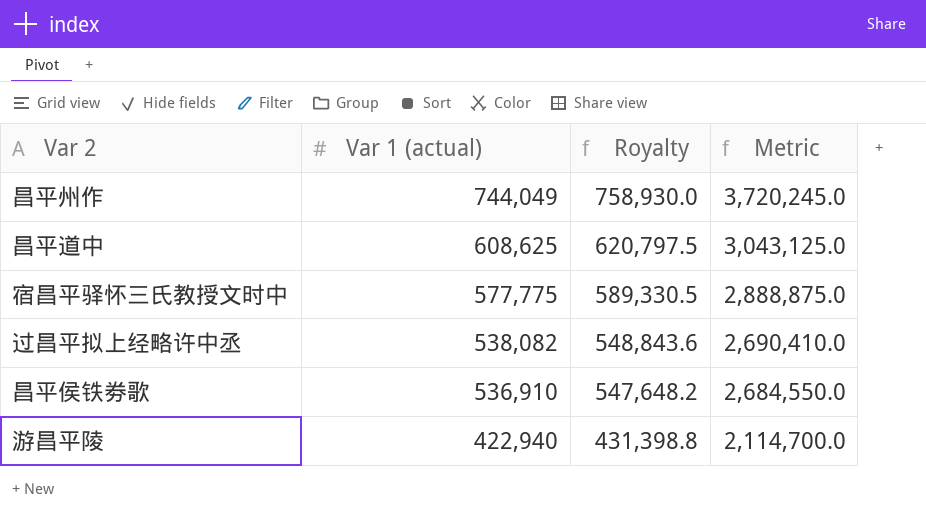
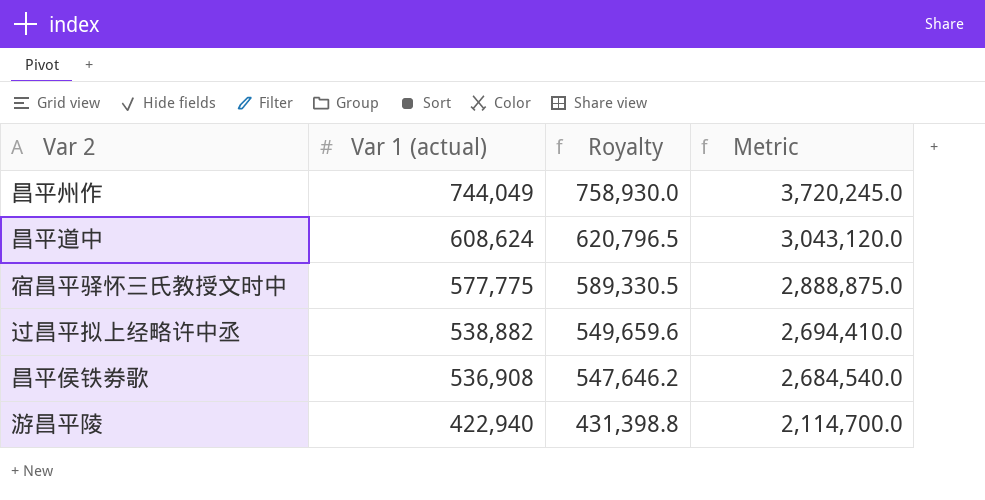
昌平道中 | Var 1 (actual): 608,625 -> 608,624
昌平道中 | Royalty: 620,797.5 -> 620,796.5
昌平道中 | Metric: 3,043,125.0 -> 3,043,120.0
过昌平拟上经略许中丞 | Var 1 (actual): 538,082 -> 538,882
过昌平拟上经略许中丞 | Royalty: 548,843.6 -> 549,659.6
过昌平拟上经略许中丞 | Metric: 2,690,410.0 -> 2,694,410.0
昌平侯铁劵歌 | Var 1 (actual): 536,910 -> 536,908
昌平侯铁劵歌 | Royalty: 547,648.2 -> 547,646.2
昌平侯铁劵歌 | Metric: 2,684,550.0 -> 2,684,540.0

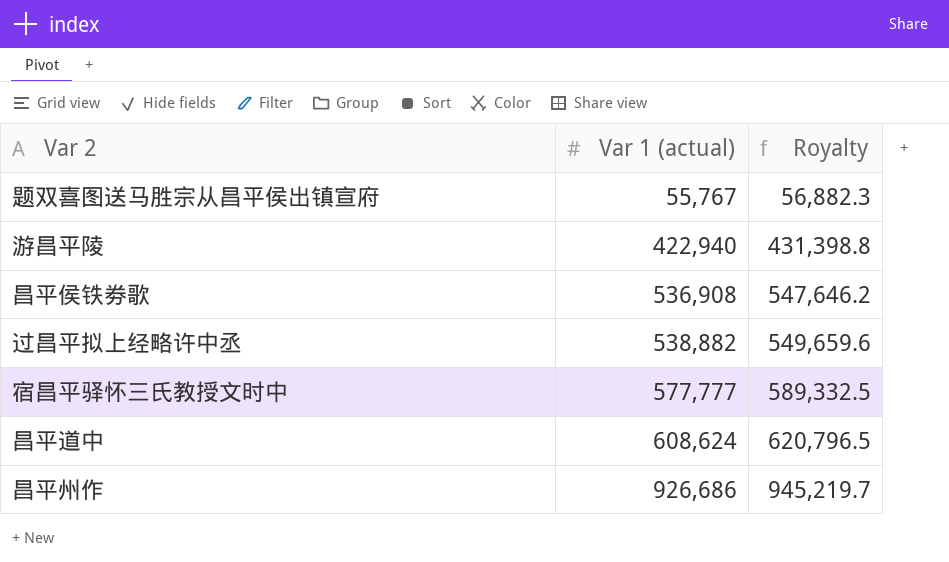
row order: Var 1 (actual) descending -> Var 1 (actual) ascending
column Metric | formula: [Var 1 (actual)] * 5 -> none
row 题双喜图送马胜宗从昌平侯出镇宣府: none -> 55,767 | 56,882.3
宿昌平驿怀三氏教授文时中 | Var 1 (actual): 577,775 -> 577,777
宿昌平驿怀三氏教授文时中 | Royalty: 589,330.5 -> 589,332.5
昌平州作 | Var 1 (actual): 744,049 -> 926,686
昌平州作 | Royalty: 758,930.0 -> 945,219.7

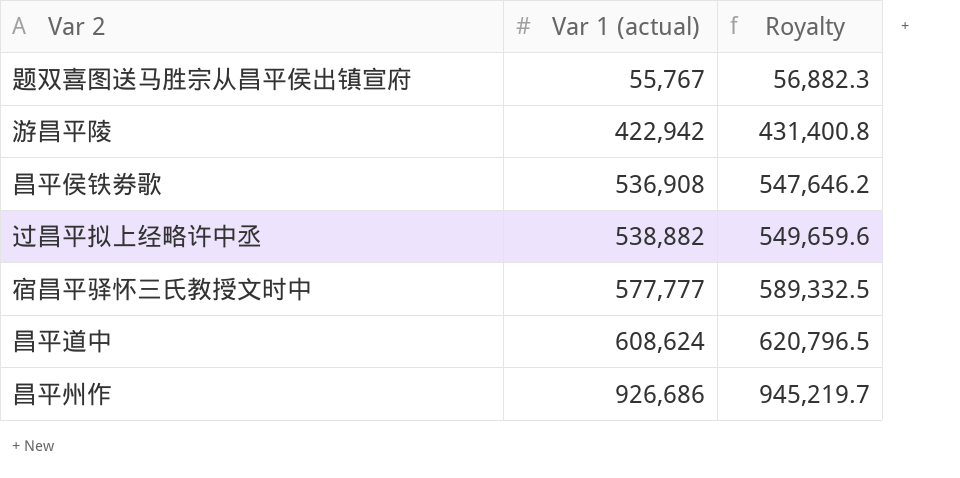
游昌平陵 | Var 1 (actual): 422,940 -> 422,942
游昌平陵 | Royalty: 431,398.8 -> 431,400.8

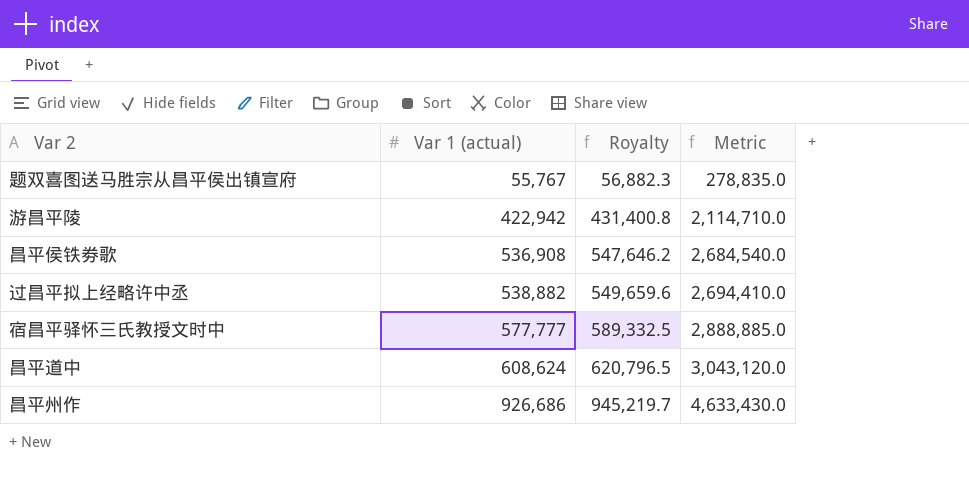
column Metric | formula: none -> [Var 1 (actual)] * 5

